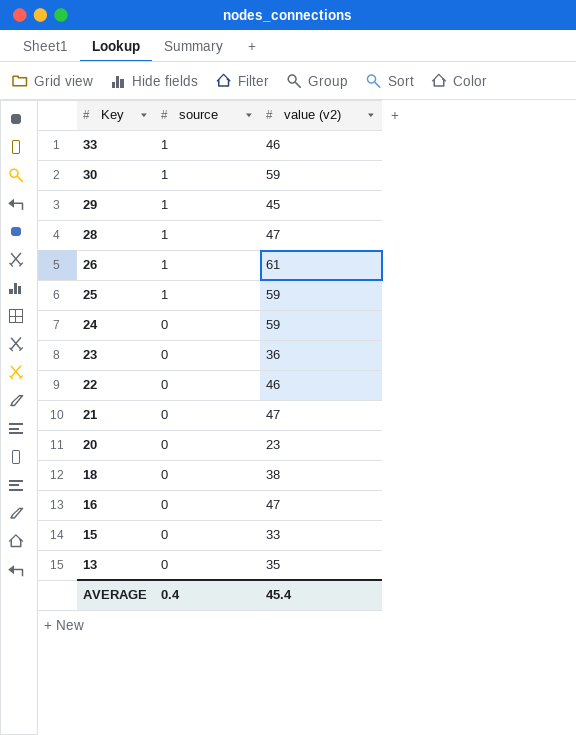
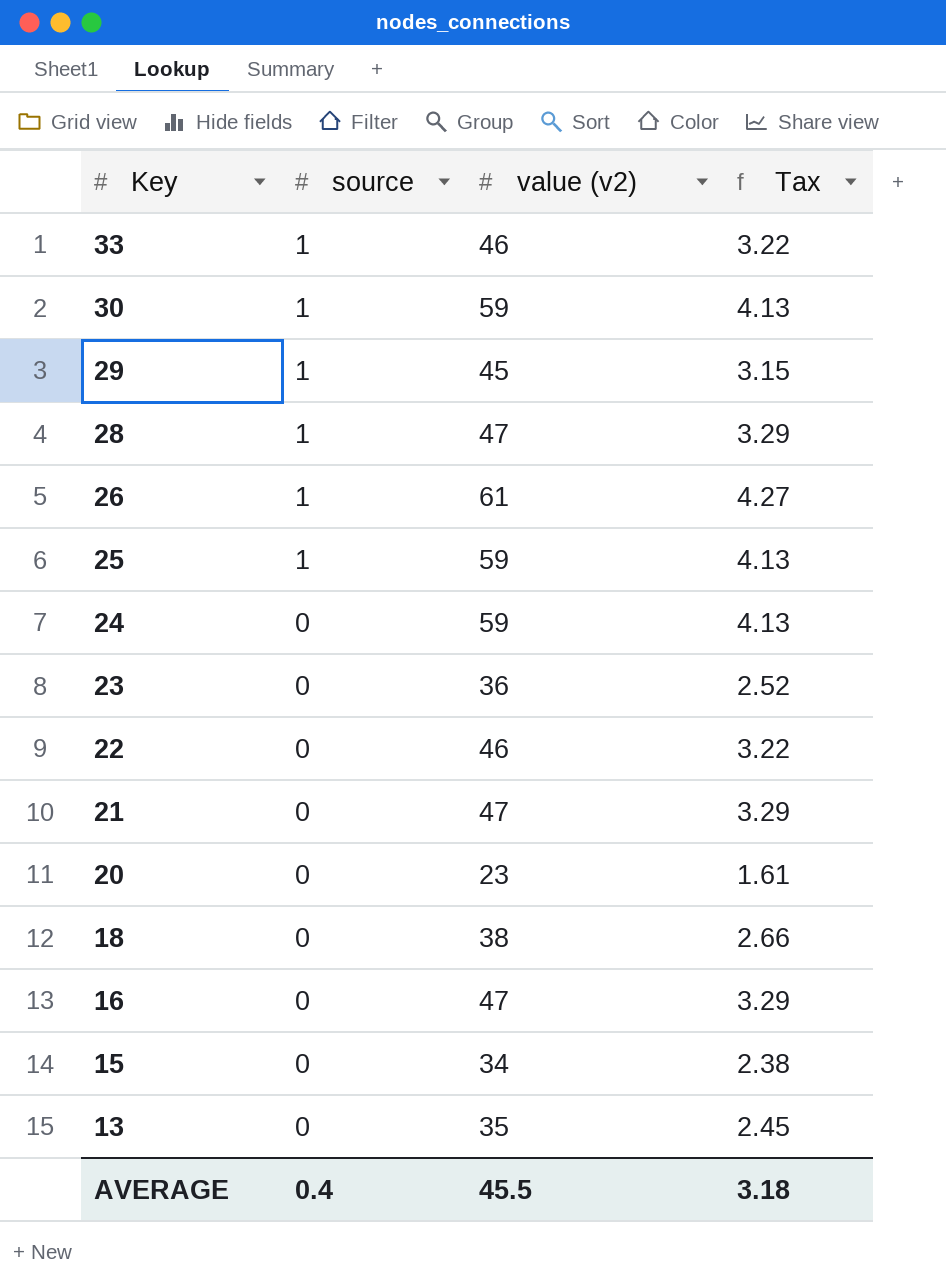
column Tax | formula: none -> [value (v2)] * 0.07
15 | value (v2): 33 -> 34
AVERAGE | value (v2): 45.4 -> 45.5

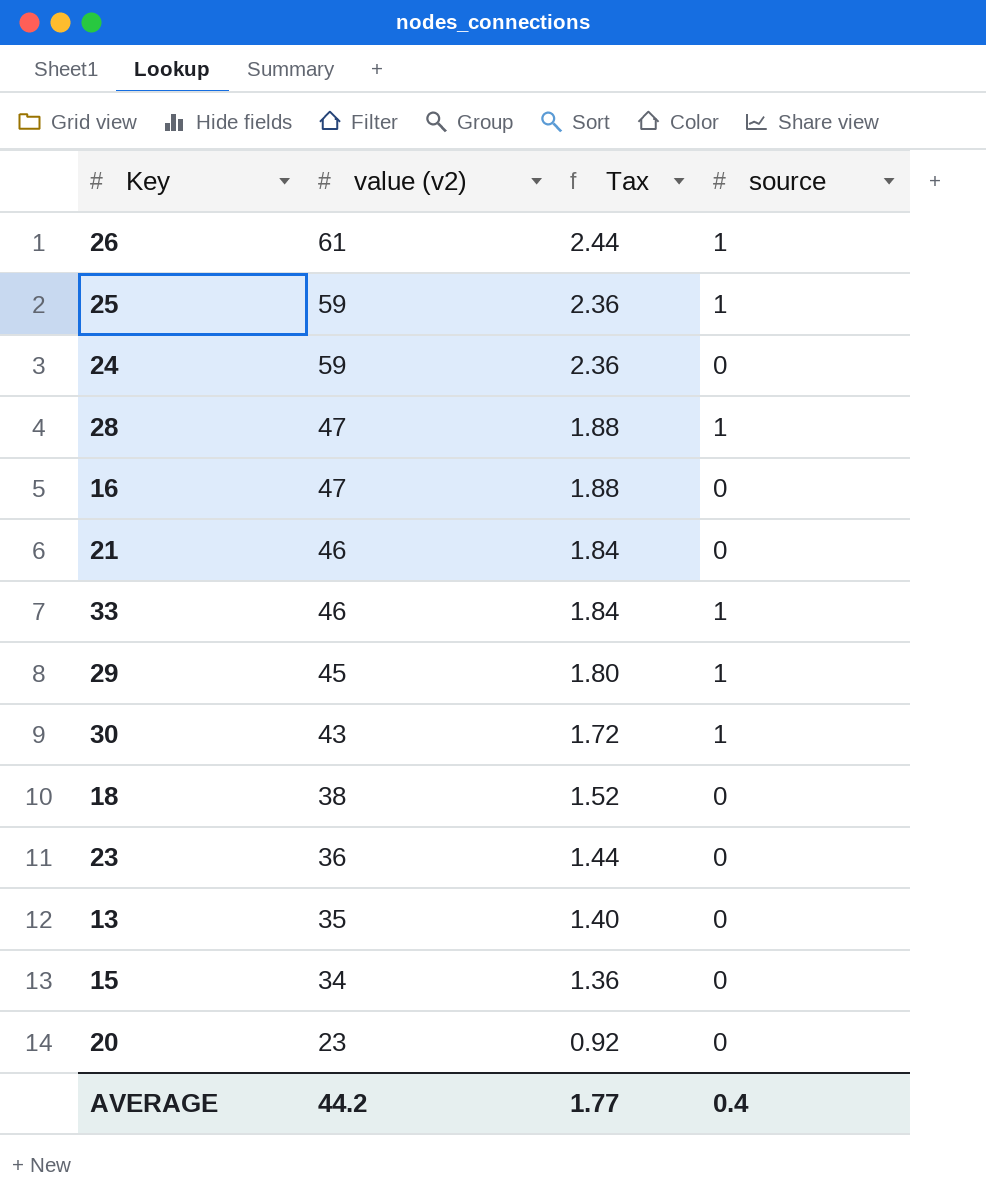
row order: Key descending -> value (v2) descending
column Tax | formula: [value (v2)] * 0.07 -> [value (v2)] * 0.04
column source | position: 2 -> 4
row 22: 0 | 46 | 3.22 -> none
21 | value (v2): 47 -> 46
30 | value (v2): 59 -> 43
AVERAGE | value (v2): 45.5 -> 44.2
AVERAGE | Tax: 3.18 -> 1.77

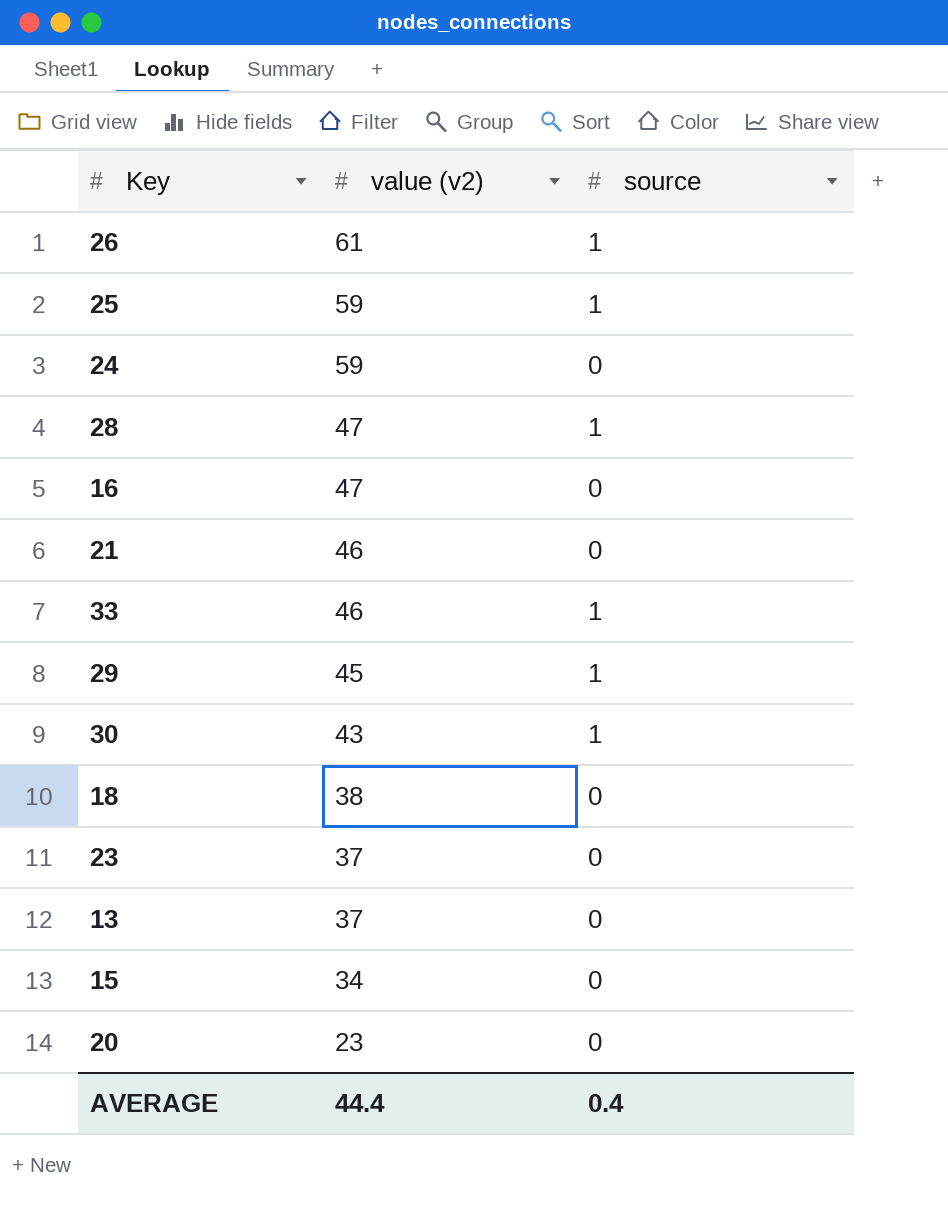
column Tax | formula: [value (v2)] * 0.04 -> none
23 | value (v2): 36 -> 37
13 | value (v2): 35 -> 37
AVERAGE | value (v2): 44.2 -> 44.4

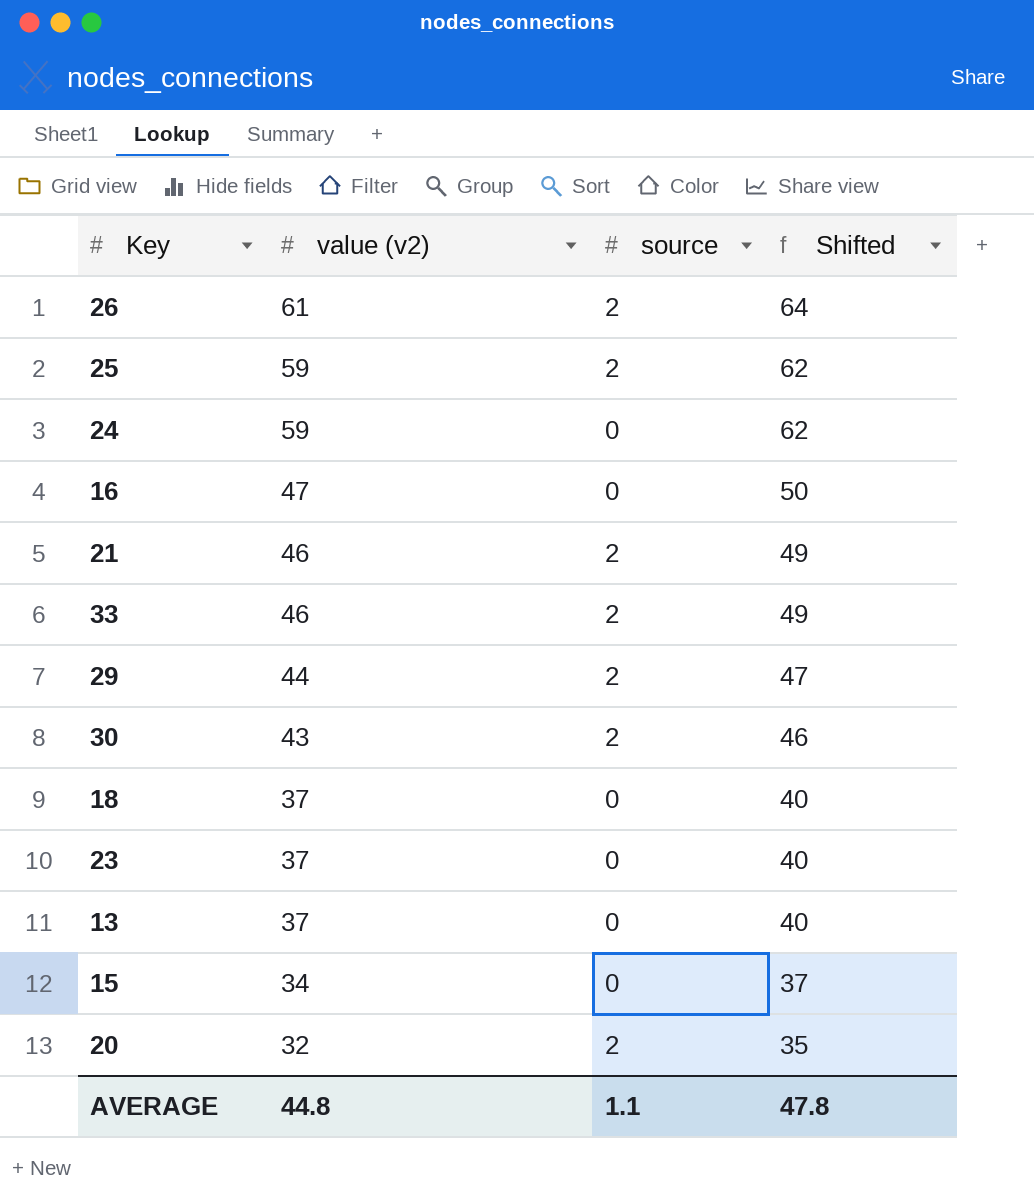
column Shifted | formula: none -> [value (v2)] + 3
row 28: 47 | 1 -> none
26 | source: 1 -> 2
25 | source: 1 -> 2
21 | source: 0 -> 2
33 | source: 1 -> 2
29 | value (v2): 45 -> 44
29 | source: 1 -> 2
30 | source: 1 -> 2
18 | value (v2): 38 -> 37
20 | value (v2): 23 -> 32
20 | source: 0 -> 2
AVERAGE | value (v2): 44.4 -> 44.8
AVERAGE | source: 0.4 -> 1.1

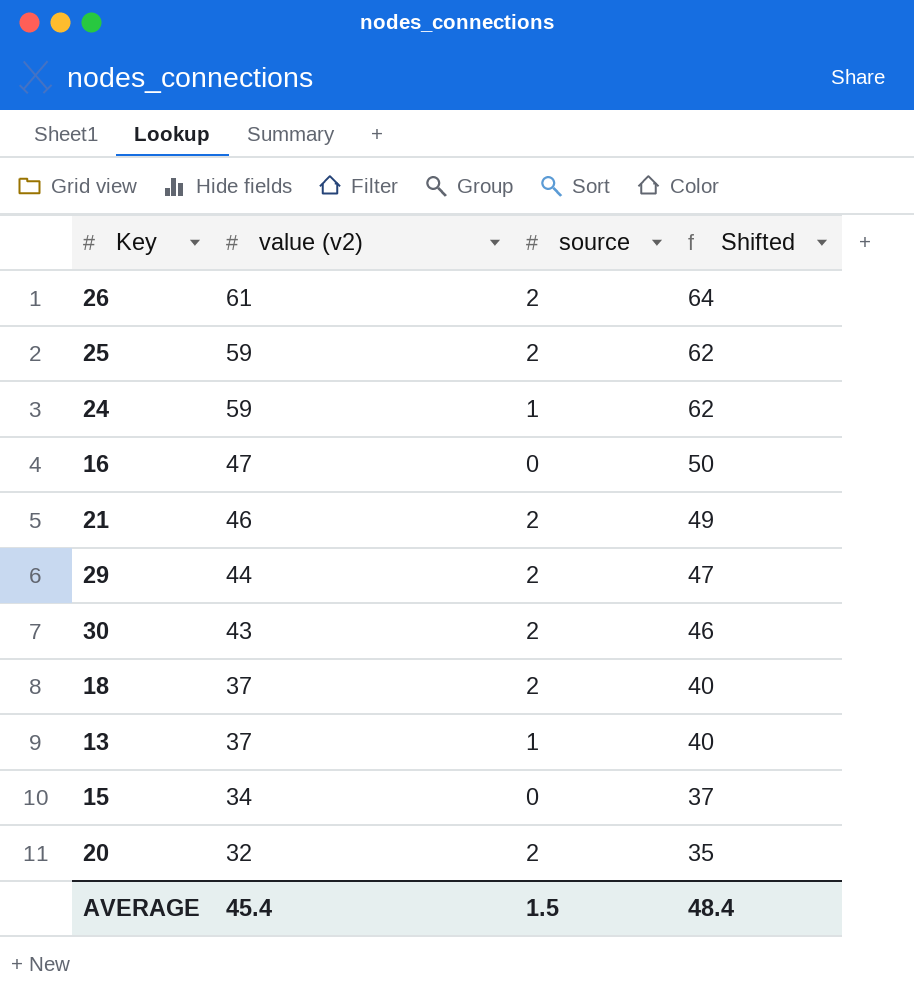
row 33: 46 | 2 | 49 -> none
row 23: 37 | 0 | 40 -> none
24 | source: 0 -> 1
18 | source: 0 -> 2
13 | source: 0 -> 1
AVERAGE | value (v2): 44.8 -> 45.4
AVERAGE | source: 1.1 -> 1.5
AVERAGE | Shifted: 47.8 -> 48.4

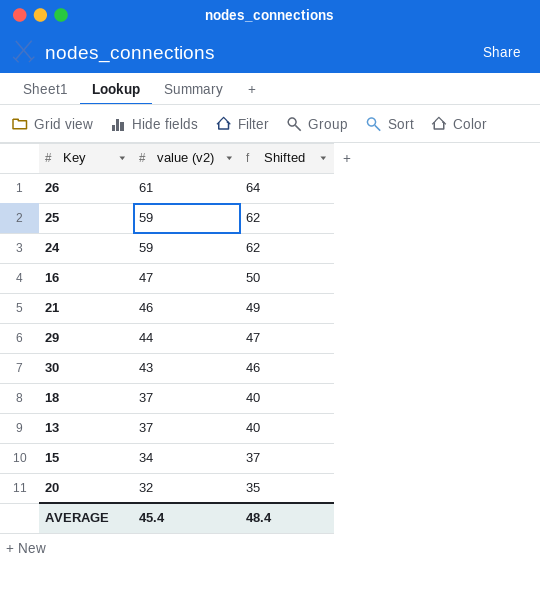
column source | position: 3 -> none

